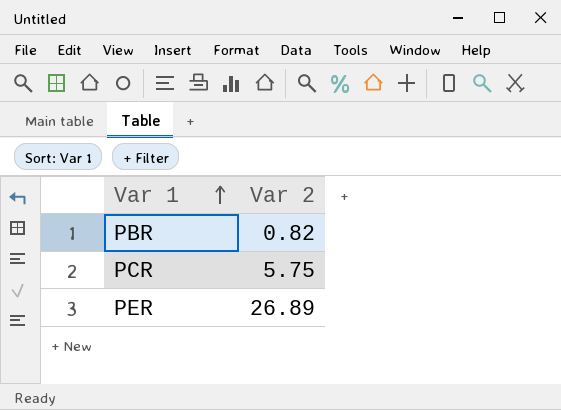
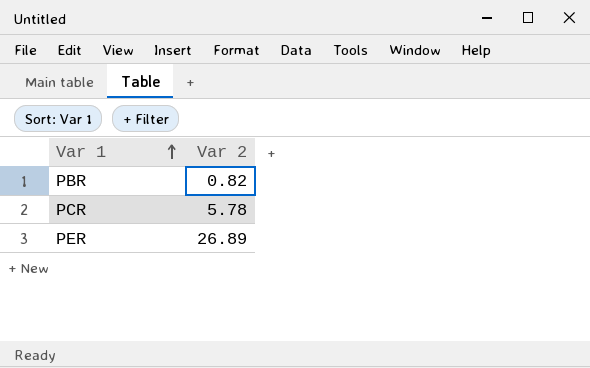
PCR | Var 2: 5.75 -> 5.78

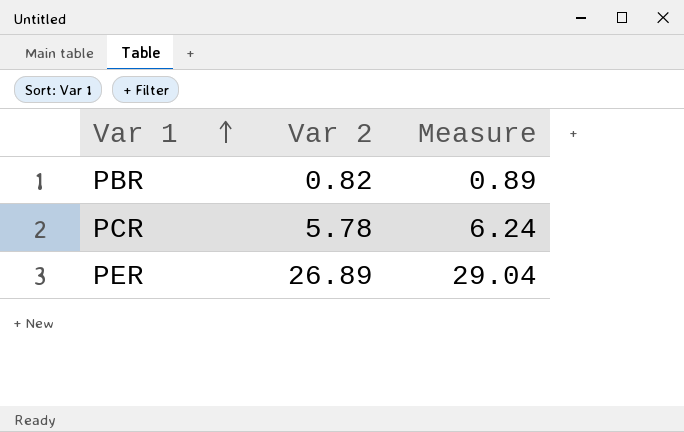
column Measure | formula: none -> [Var 2] * 1.08

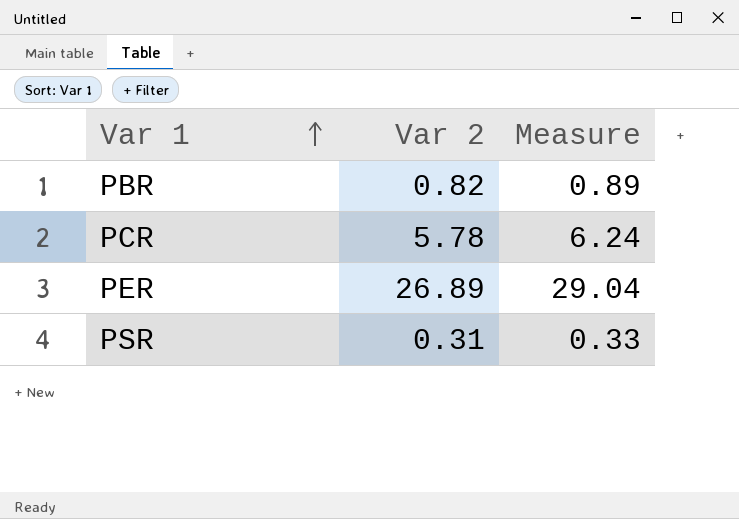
row PSR: none -> 0.31 | 0.33

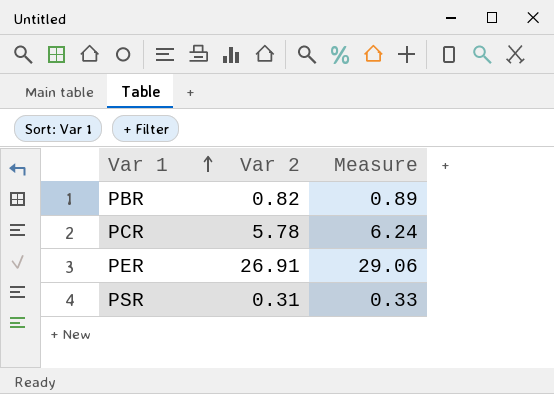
PER | Var 2: 26.89 -> 26.91
PER | Measure: 29.04 -> 29.06

